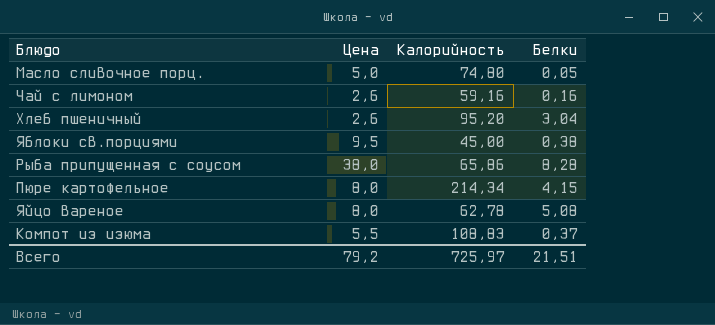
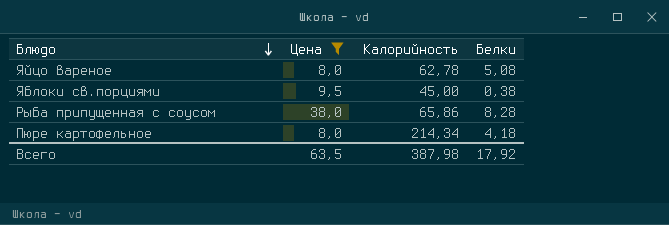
filter: none -> Цена >= 8,0
row order: none -> Блюдо descending
Пюре картофельное | Белки: 4,15 -> 4,18
Всего | Цена: 79,2 -> 63,5
Всего | Калорийность: 725,97 -> 387,98
Всего | Белки: 21,51 -> 17,92

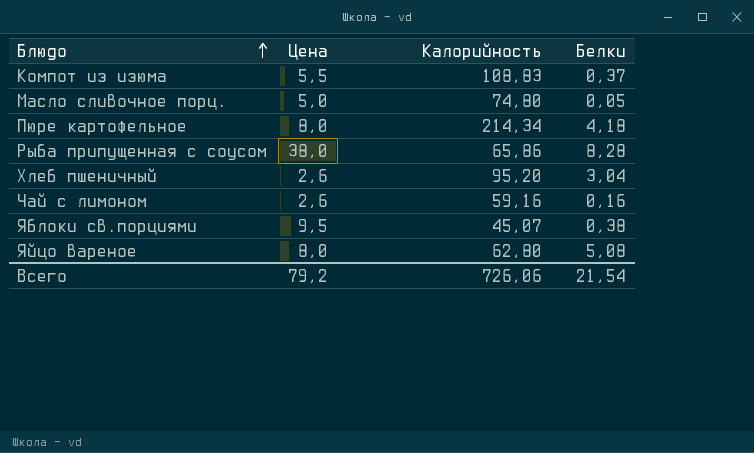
filter: Цена >= 8,0 -> none
row order: Блюдо descending -> Блюдо ascending
Яблоки св.порциями | Калорийность: 45,00 -> 45,07
Яйцо вареное | Калорийность: 62,78 -> 62,80
Всего | Цена: 63,5 -> 79,2
Всего | Калорийность: 387,98 -> 726,06
Всего | Белки: 17,92 -> 21,54

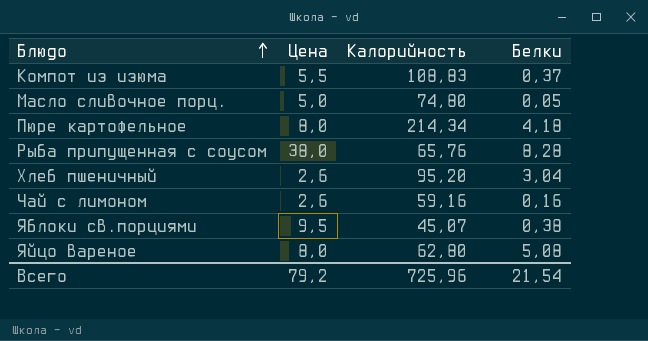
Рыба припущенная с соусом | Калорийность: 65,86 -> 65,76
Всего | Калорийность: 726,06 -> 725,96

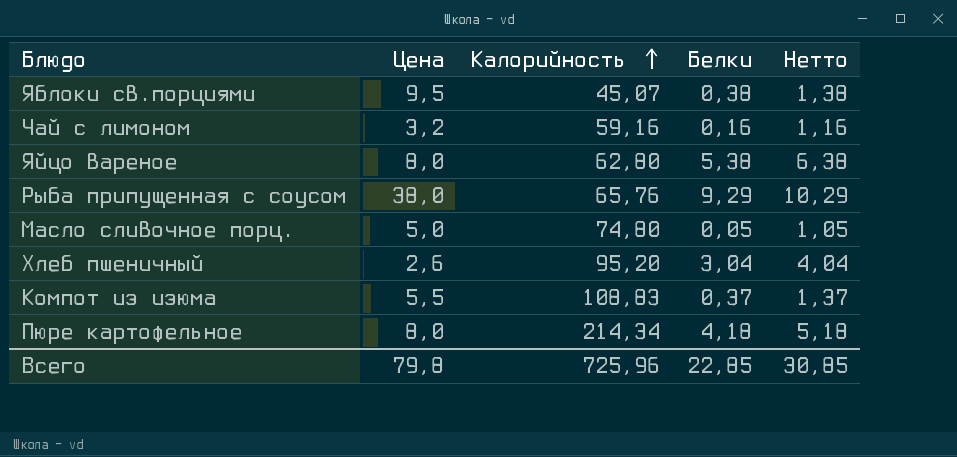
row order: Блюдо ascending -> Калорийность ascending
column Нетто | formula: none -> [Белки] + 1
Чай с лимоном | Цена: 2,6 -> 3,2
Яйцо вареное | Белки: 5,08 -> 5,38
Рыба припущенная с соусом | Белки: 8,28 -> 9,29
Всего | Цена: 79,2 -> 79,8
Всего | Белки: 21,54 -> 22,85

